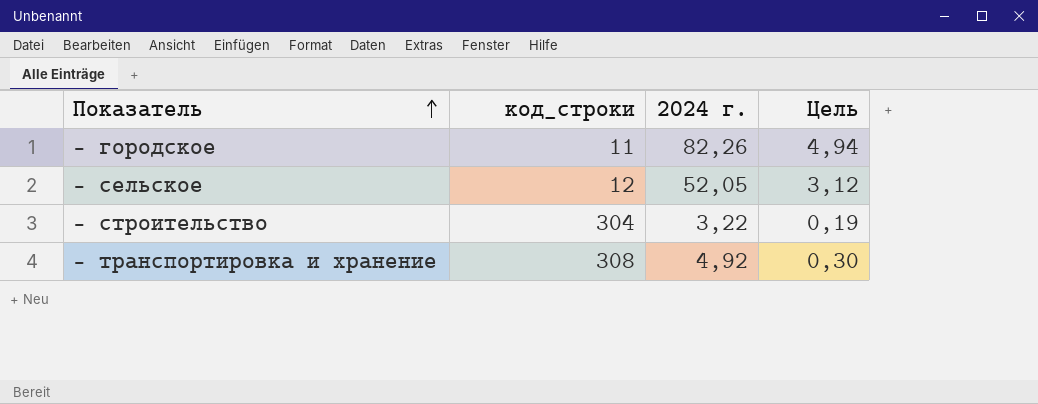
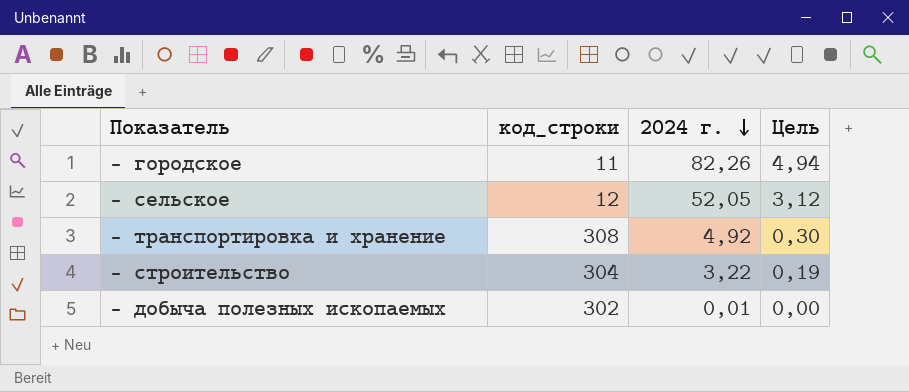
row order: Показатель ascending -> 2024 г. descending
row - добыча полезных ископаемых: none -> 302 | 0,01 | 0,00

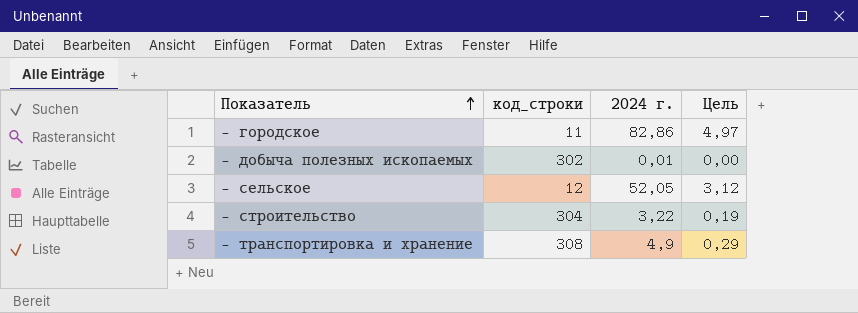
row order: 2024 г. descending -> Показатель ascending
- городское | 2024 г.: 82,26 -> 82,86
- городское | Цель: 4,94 -> 4,97
- транспортировка и хранение | 2024 г.: 4,92 -> 4,9
- транспортировка и хранение | Цель: 0,30 -> 0,29

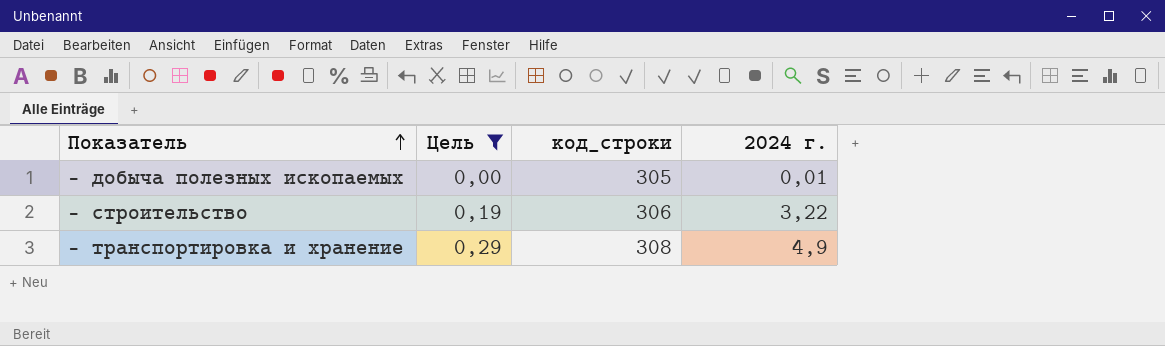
filter: none -> Цель <= 0,29
column Цель | position: 4 -> 2
- добыча полезных ископаемых | код_строки: 302 -> 305
- строительство | код_строки: 304 -> 306

